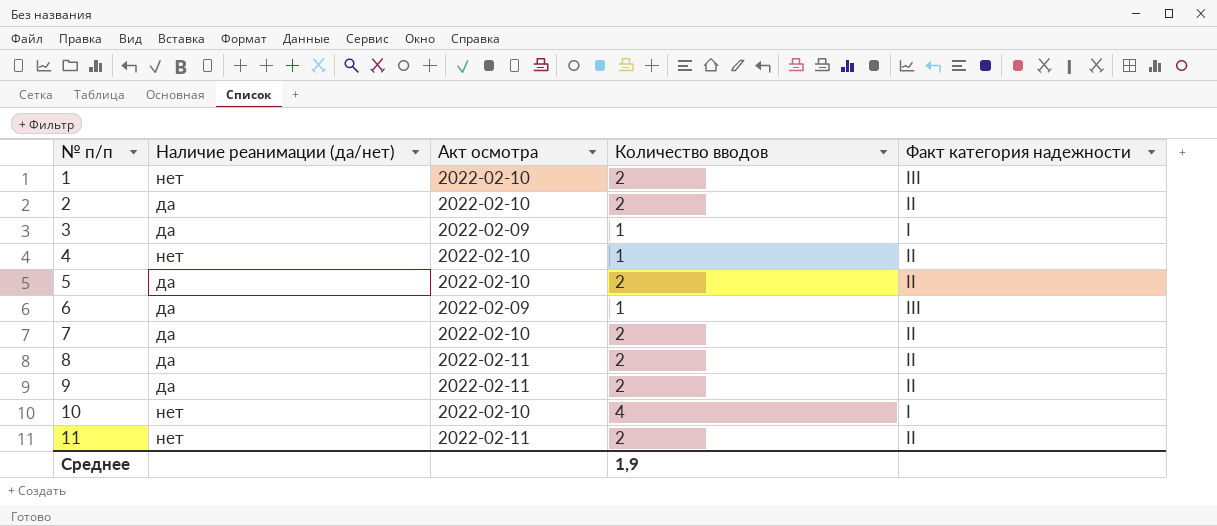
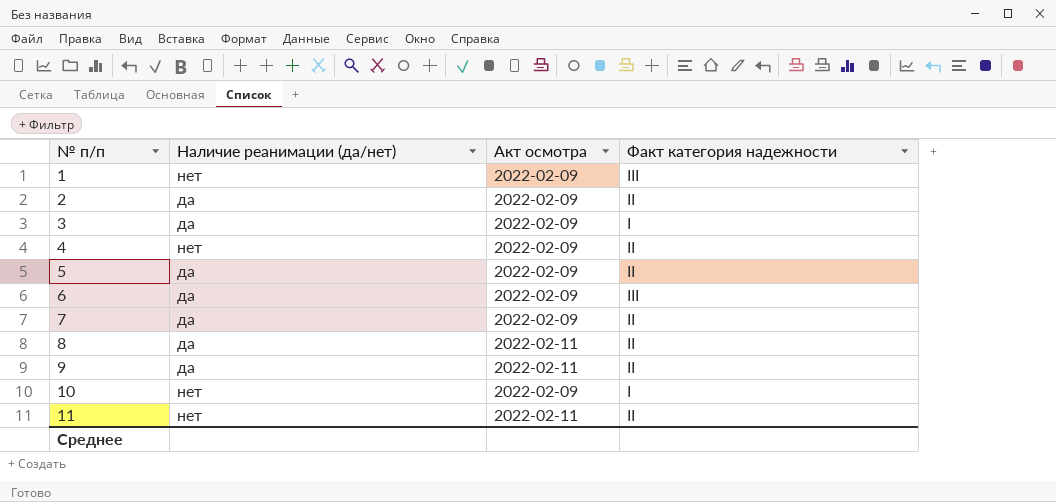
column Количество вводов | position: 4 -> none
1 | Акт осмотра: 2022-02-10 -> 2022-02-09
2 | Акт осмотра: 2022-02-10 -> 2022-02-09
4 | Акт осмотра: 2022-02-10 -> 2022-02-09
5 | Акт осмотра: 2022-02-10 -> 2022-02-09
7 | Акт осмотра: 2022-02-10 -> 2022-02-09
10 | Акт осмотра: 2022-02-10 -> 2022-02-09

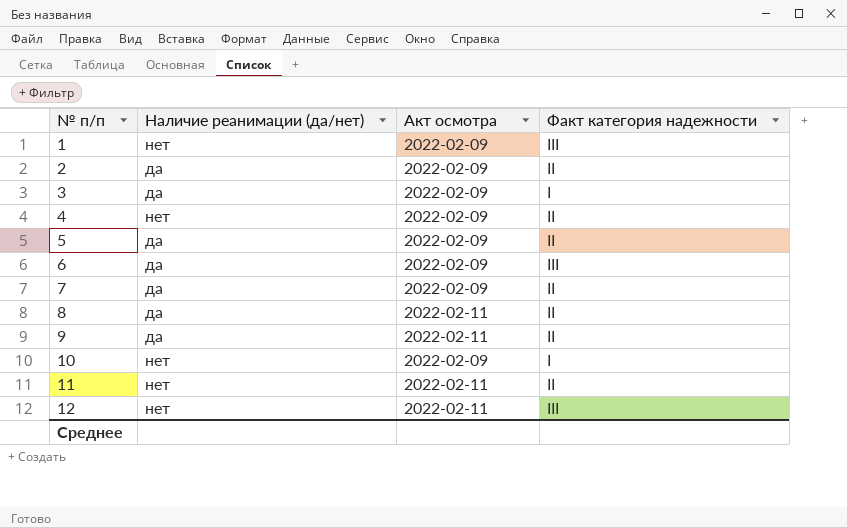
row 12: none -> нет | 2022-02-11 | III

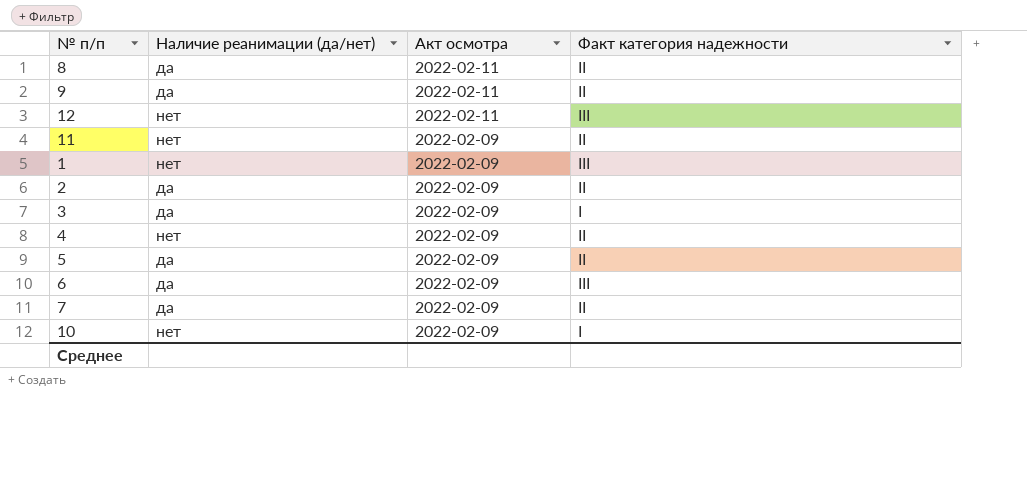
row order: № п/п ascending -> Акт осмотра descending
11 | Акт осмотра: 2022-02-11 -> 2022-02-09

